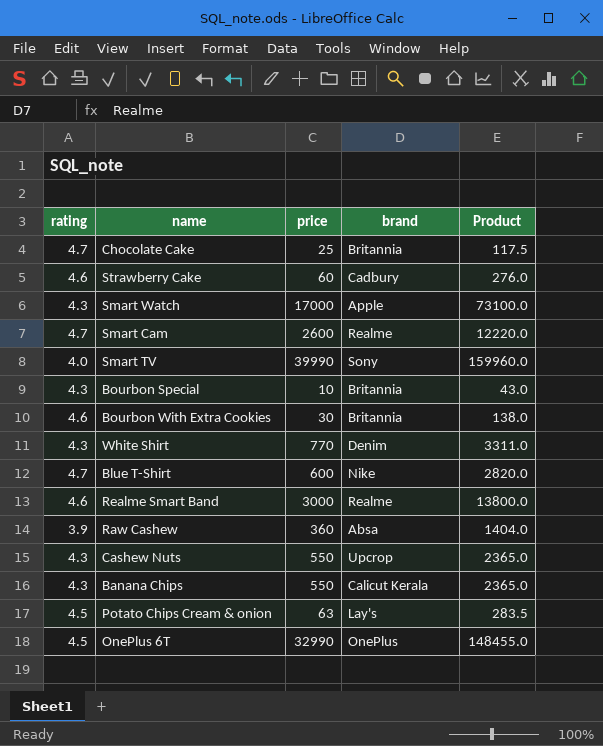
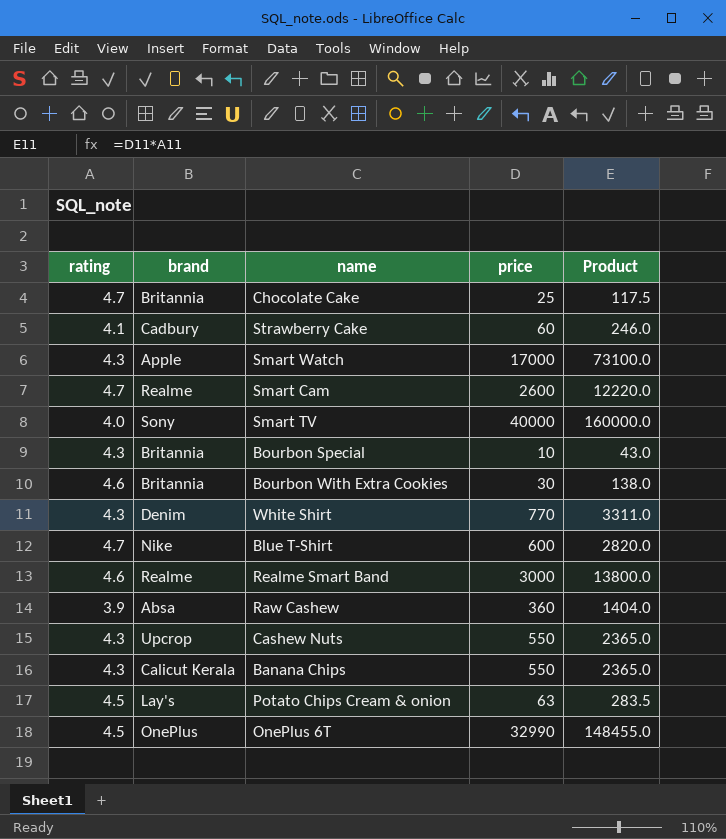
column brand | position: 4 -> 2
Strawberry Cake | rating: 4.6 -> 4.1
Strawberry Cake | Product: 276.0 -> 246.0
Smart TV | price: 39990 -> 40000
Smart TV | Product: 159960.0 -> 160000.0

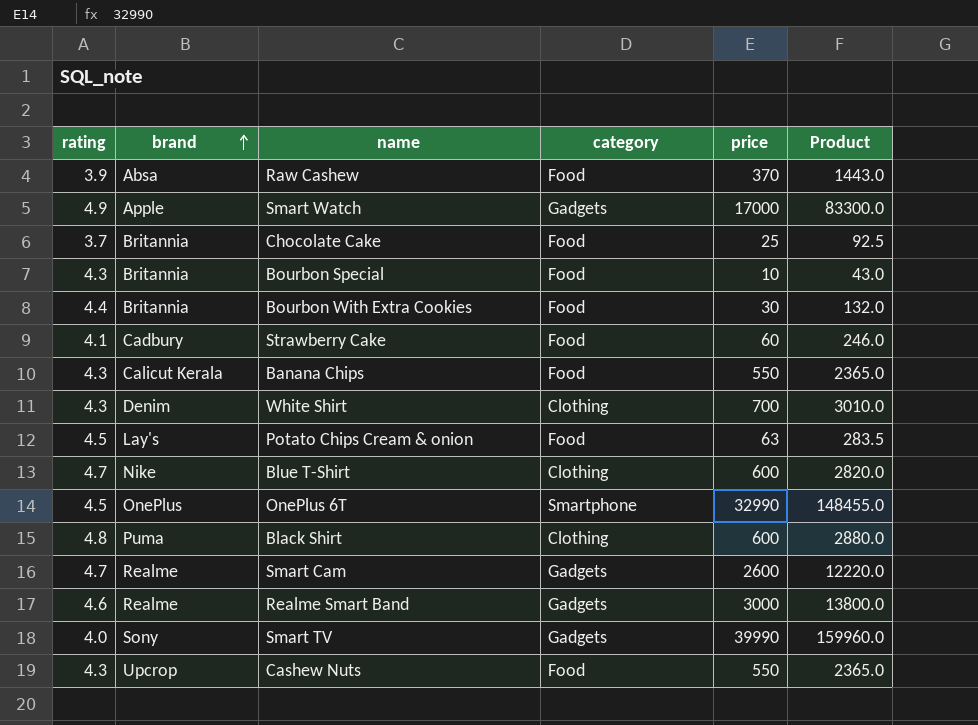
row order: none -> brand ascending
column category | position: none -> 4
Raw Cashew | price: 360 -> 370
Raw Cashew | Product: 1404.0 -> 1443.0
Smart Watch | rating: 4.3 -> 4.9
Smart Watch | Product: 73100.0 -> 83300.0
Chocolate Cake | rating: 4.7 -> 3.7
Chocolate Cake | Product: 117.5 -> 92.5
Bourbon With Extra Cookies | rating: 4.6 -> 4.4
Bourbon With Extra Cookies | Product: 138.0 -> 132.0
White Shirt | price: 770 -> 700
White Shirt | Product: 3311.0 -> 3010.0
row Black Shirt: none -> 4.8 | Puma | Clothing | 600 | 2880.0
Smart TV | price: 40000 -> 39990
Smart TV | Product: 160000.0 -> 159960.0

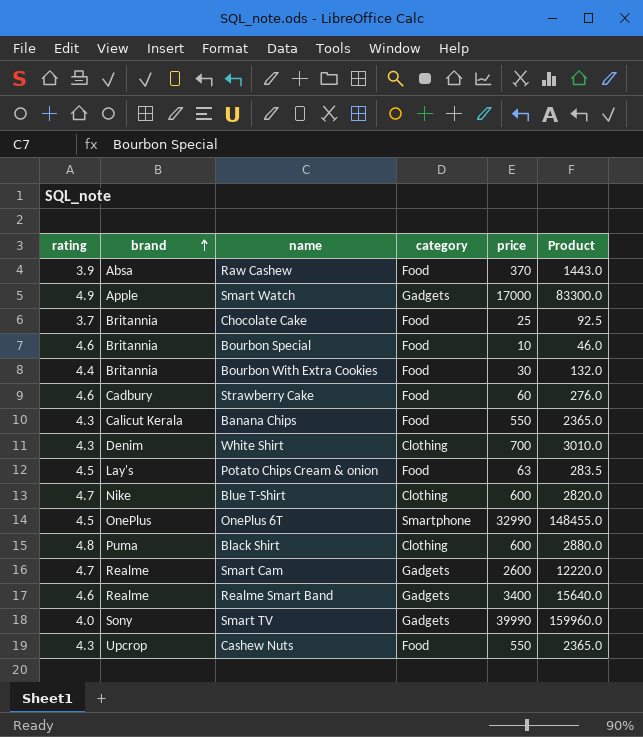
Bourbon Special | rating: 4.3 -> 4.6
Bourbon Special | Product: 43.0 -> 46.0
Strawberry Cake | rating: 4.1 -> 4.6
Strawberry Cake | Product: 246.0 -> 276.0
Realme Smart Band | price: 3000 -> 3400
Realme Smart Band | Product: 13800.0 -> 15640.0

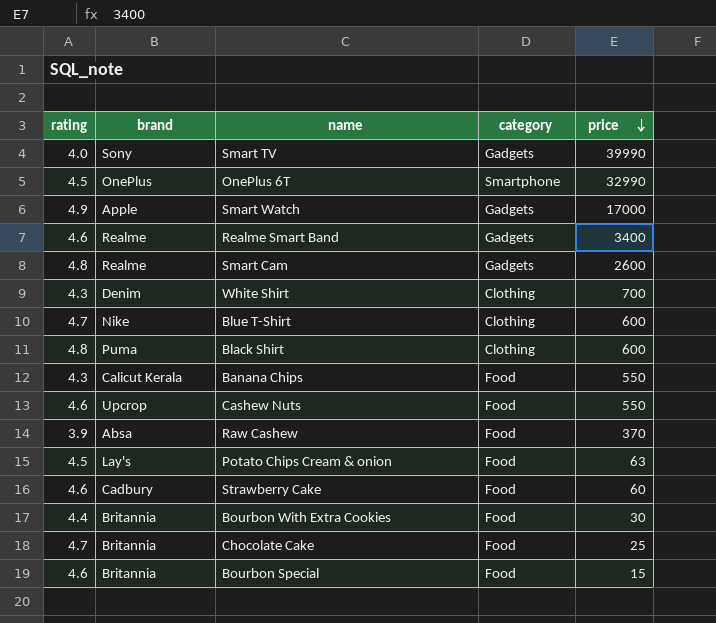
row order: brand ascending -> price descending
column Product | formula: [rating] * [price] -> none
Smart Cam | rating: 4.7 -> 4.8
Cashew Nuts | rating: 4.3 -> 4.6
Chocolate Cake | rating: 3.7 -> 4.7
Bourbon Special | price: 10 -> 15

